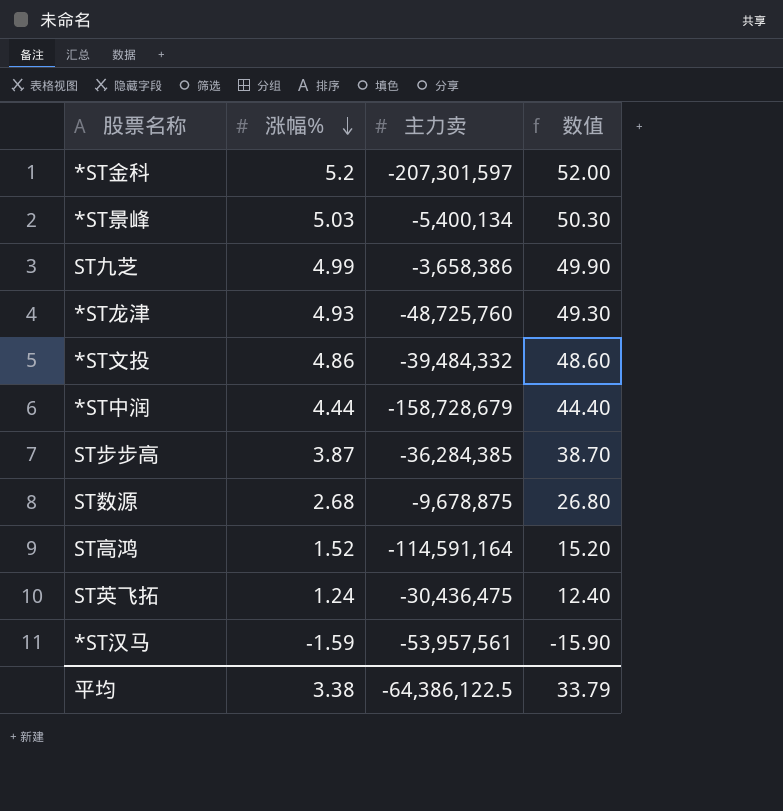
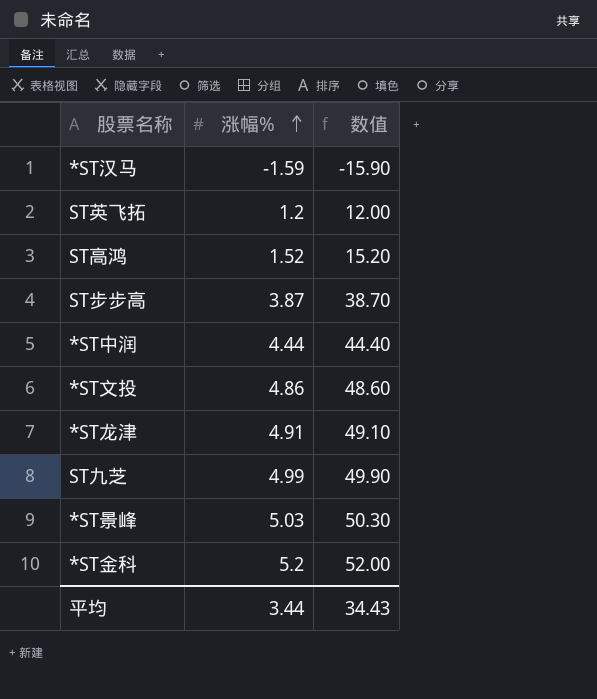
row order: 涨幅% descending -> 涨幅% ascending
column 主力卖 | position: 3 -> none
row ST数源: 2.68 | -9,678,875 | 26.80 -> none
ST英飞拓 | 涨幅%: 1.24 -> 1.2
ST英飞拓 | 数值: 12.40 -> 12.00
*ST龙津 | 涨幅%: 4.93 -> 4.91
*ST龙津 | 数值: 49.30 -> 49.10
平均 | 涨幅%: 3.38 -> 3.44
平均 | 数值: 33.79 -> 34.43

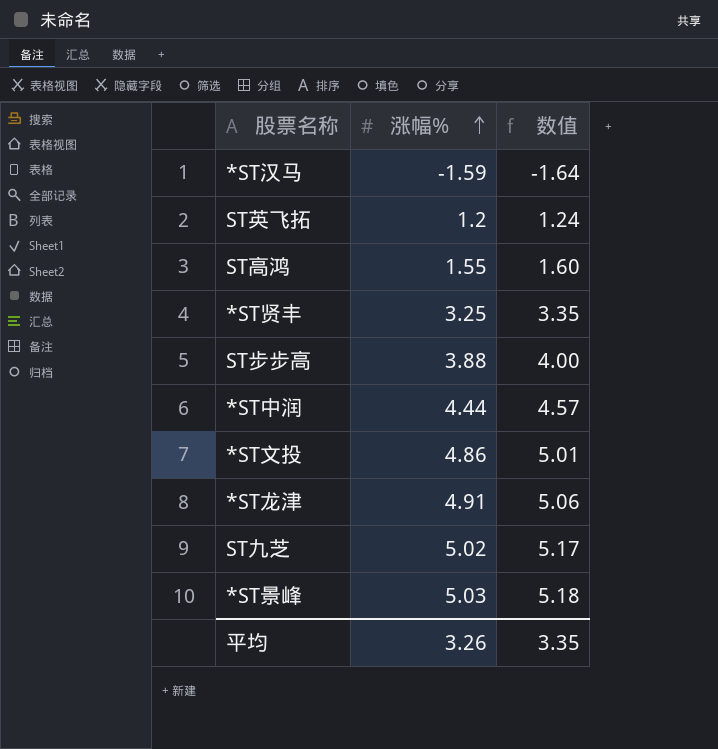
column 数值 | formula: [涨幅%] * 10 -> [涨幅%] * 1.03
row *ST金科: 5.2 | 52.00 -> none
ST高鸿 | 涨幅%: 1.52 -> 1.55
row *ST贤丰: none -> 3.25 | 3.35
ST步步高 | 涨幅%: 3.87 -> 3.88
ST九芝 | 涨幅%: 4.99 -> 5.02
平均 | 涨幅%: 3.44 -> 3.26
平均 | 数值: 34.43 -> 3.35

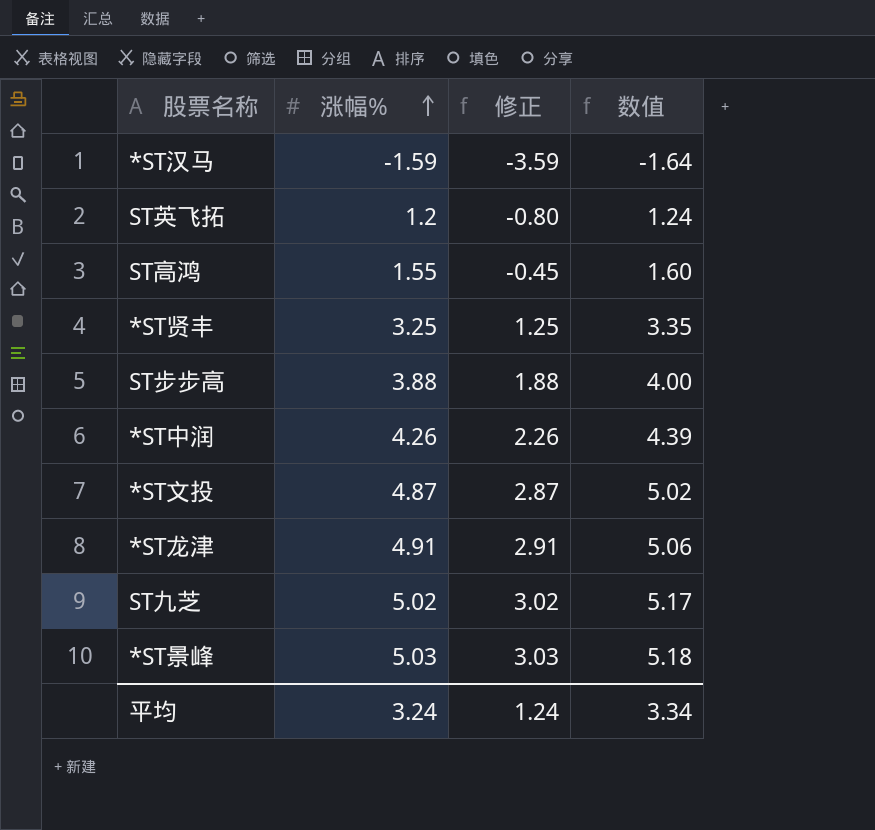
column 修正 | formula: none -> [涨幅%] - 2
*ST中润 | 涨幅%: 4.44 -> 4.26
*ST中润 | 数值: 4.57 -> 4.39
*ST文投 | 涨幅%: 4.86 -> 4.87
*ST文投 | 数值: 5.01 -> 5.02
平均 | 涨幅%: 3.26 -> 3.24
平均 | 数值: 3.35 -> 3.34

